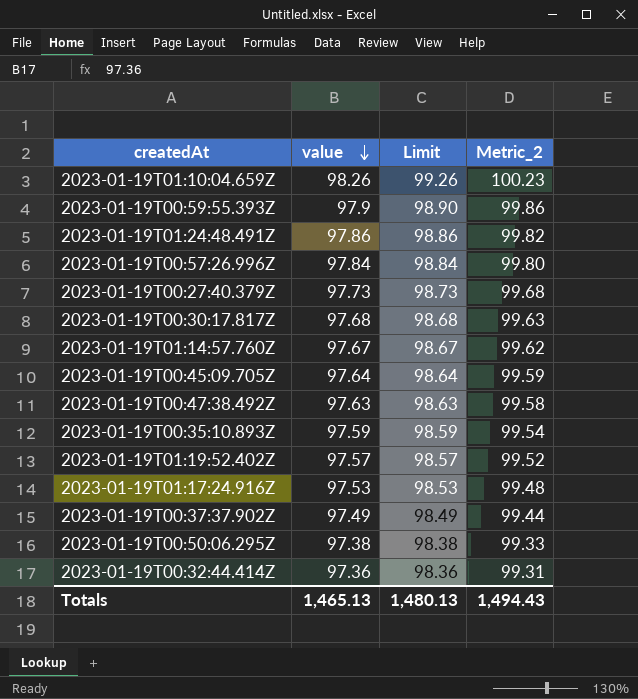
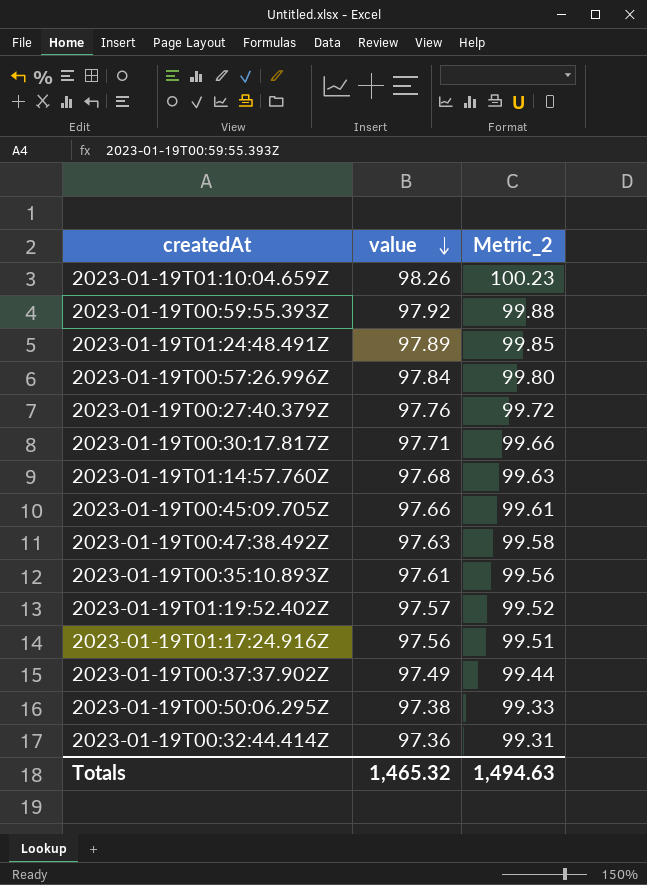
column Limit | formula: [value] + 1 -> none
2023-01-19T00:59:55.393Z | value: 97.9 -> 97.92
2023-01-19T00:59:55.393Z | Metric_2: 99.86 -> 99.88
2023-01-19T01:24:48.491Z | value: 97.86 -> 97.89
2023-01-19T01:24:48.491Z | Metric_2: 99.82 -> 99.85
2023-01-19T00:27:40.379Z | value: 97.73 -> 97.76
2023-01-19T00:27:40.379Z | Metric_2: 99.68 -> 99.72
2023-01-19T00:30:17.817Z | value: 97.68 -> 97.71
2023-01-19T00:30:17.817Z | Metric_2: 99.63 -> 99.66
2023-01-19T01:14:57.760Z | value: 97.67 -> 97.68
2023-01-19T01:14:57.760Z | Metric_2: 99.62 -> 99.63
2023-01-19T00:45:09.705Z | value: 97.64 -> 97.66
2023-01-19T00:45:09.705Z | Metric_2: 99.59 -> 99.61
2023-01-19T00:35:10.893Z | value: 97.59 -> 97.61
2023-01-19T00:35:10.893Z | Metric_2: 99.54 -> 99.56
2023-01-19T01:17:24.916Z | value: 97.53 -> 97.56
2023-01-19T01:17:24.916Z | Metric_2: 99.48 -> 99.51
Totals | value: 1,465.13 -> 1,465.32
Totals | Metric_2: 1,494.43 -> 1,494.63

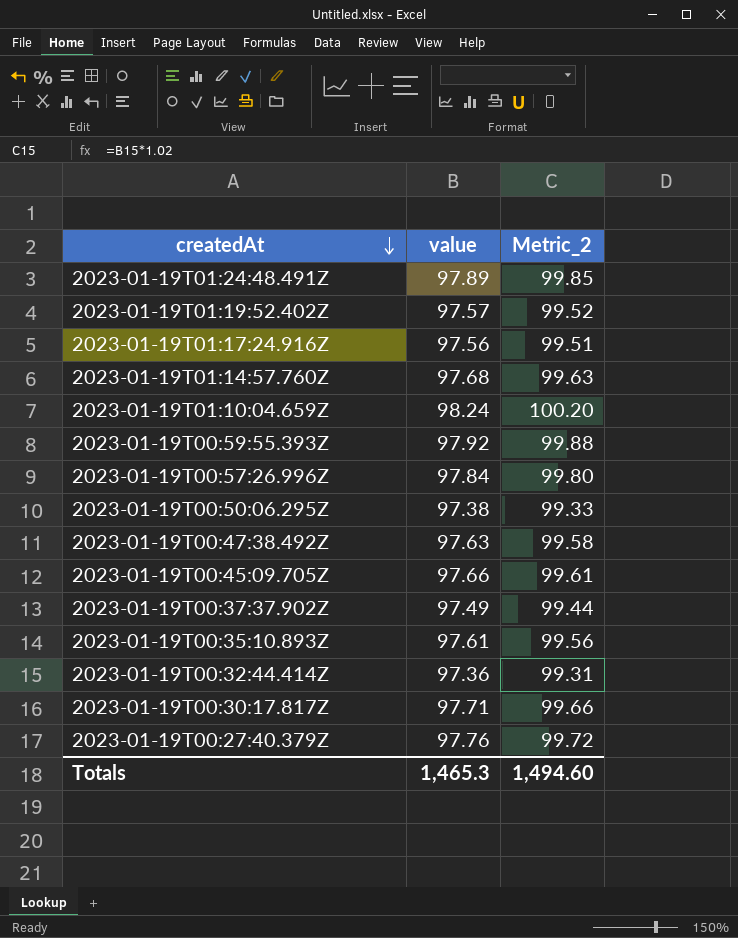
row order: value descending -> createdAt descending
2023-01-19T01:10:04.659Z | value: 98.26 -> 98.24
2023-01-19T01:10:04.659Z | Metric_2: 100.23 -> 100.20
Totals | value: 1,465.32 -> 1,465.3
Totals | Metric_2: 1,494.63 -> 1,494.60

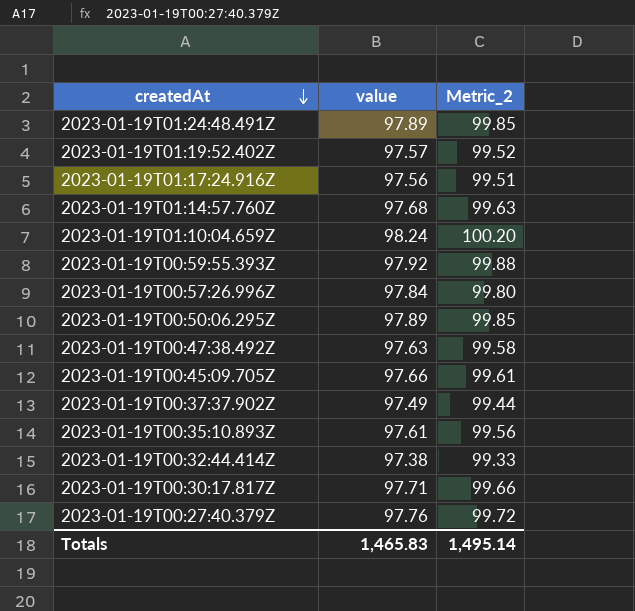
2023-01-19T00:50:06.295Z | value: 97.38 -> 97.89
2023-01-19T00:50:06.295Z | Metric_2: 99.33 -> 99.85
2023-01-19T00:32:44.414Z | value: 97.36 -> 97.38
2023-01-19T00:32:44.414Z | Metric_2: 99.31 -> 99.33
Totals | value: 1,465.3 -> 1,465.83
Totals | Metric_2: 1,494.60 -> 1,495.14

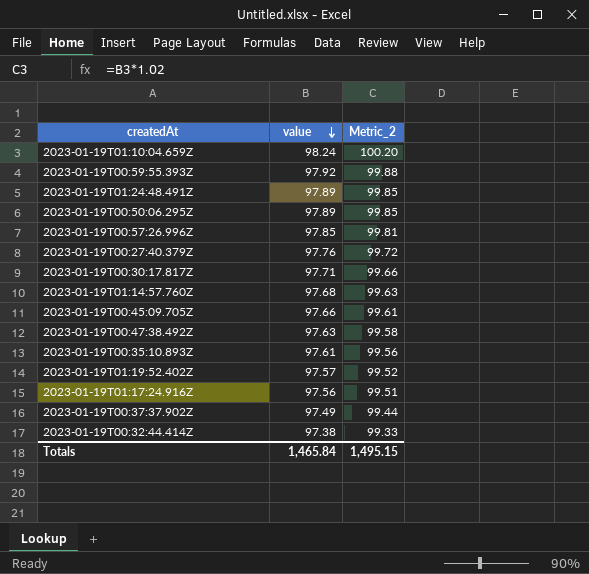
row order: createdAt descending -> value descending
2023-01-19T00:57:26.996Z | value: 97.84 -> 97.85
2023-01-19T00:57:26.996Z | Metric_2: 99.80 -> 99.81
Totals | value: 1,465.83 -> 1,465.84
Totals | Metric_2: 1,495.14 -> 1,495.15

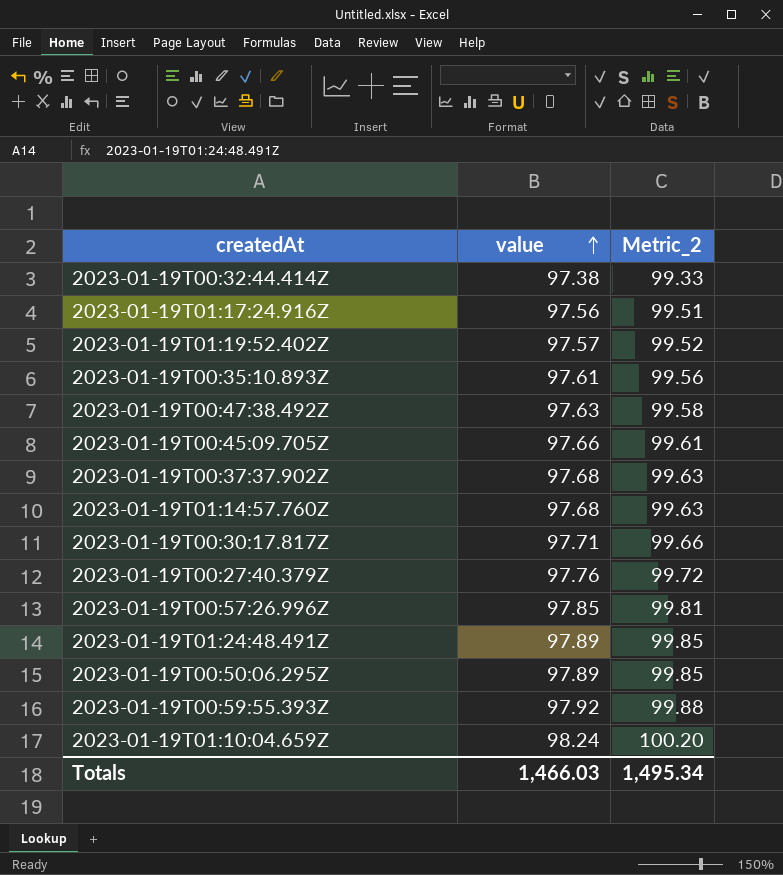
row order: value descending -> value ascending
2023-01-19T00:37:37.902Z | value: 97.49 -> 97.68
2023-01-19T00:37:37.902Z | Metric_2: 99.44 -> 99.63
Totals | value: 1,465.84 -> 1,466.03
Totals | Metric_2: 1,495.15 -> 1,495.34

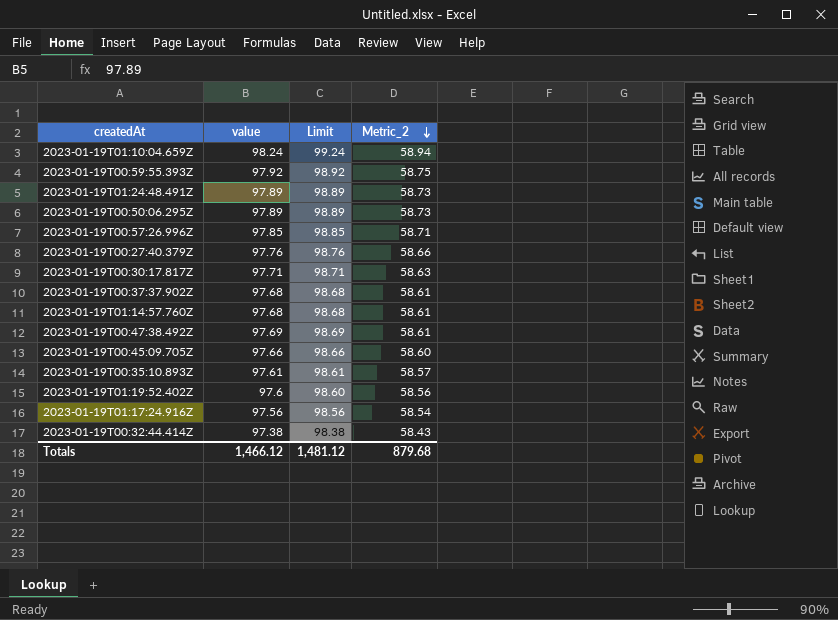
row order: value ascending -> Metric_2 descending
column Limit | formula: none -> [value] + 1
column Metric_2 | formula: [value] * 1.02 -> [value] * 0.6
2023-01-19T00:47:38.492Z | value: 97.63 -> 97.69
2023-01-19T01:19:52.402Z | value: 97.57 -> 97.6
Totals | value: 1,466.03 -> 1,466.12
Totals | Metric_2: 1,495.34 -> 879.68

